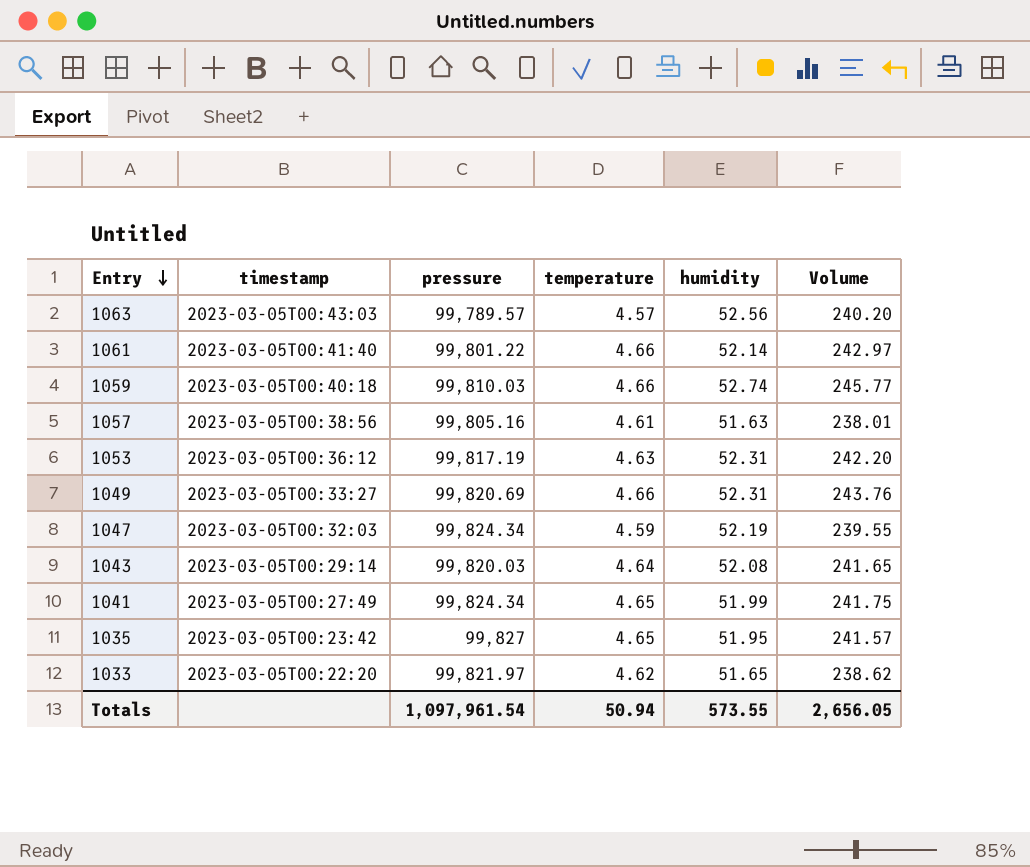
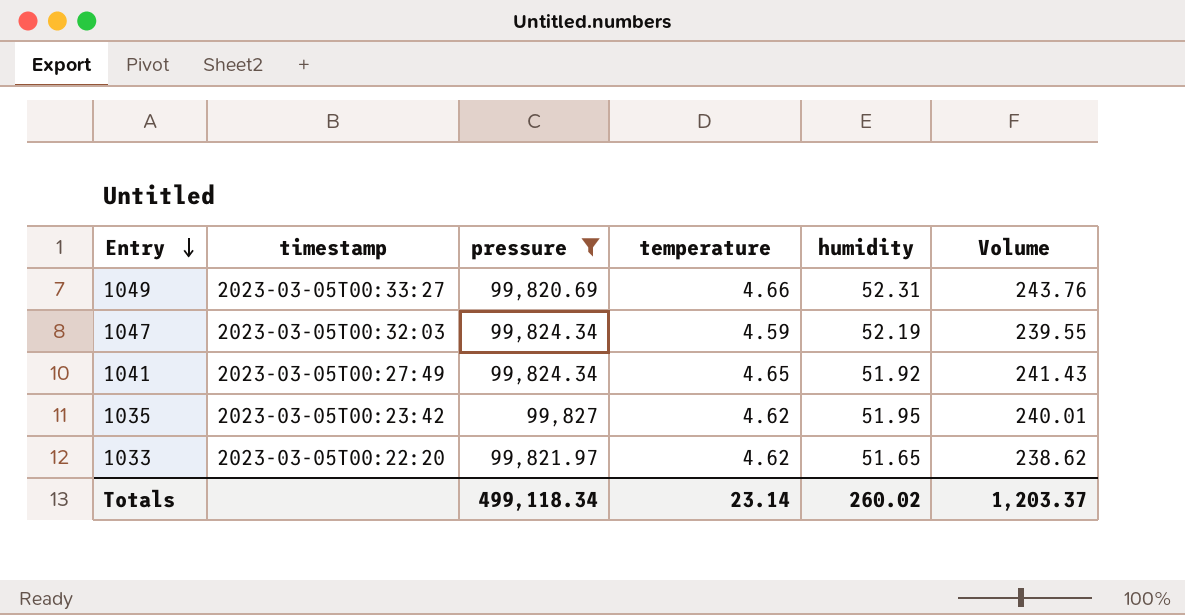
filter: none -> pressure >= 99,820.69
1041 | humidity: 51.99 -> 51.92
1041 | Volume: 241.75 -> 241.43
1035 | temperature: 4.65 -> 4.62
1035 | Volume: 241.57 -> 240.01
Totals | pressure: 1,097,961.54 -> 499,118.34
Totals | temperature: 50.94 -> 23.14
Totals | humidity: 573.55 -> 260.02
Totals | Volume: 2,656.05 -> 1,203.37

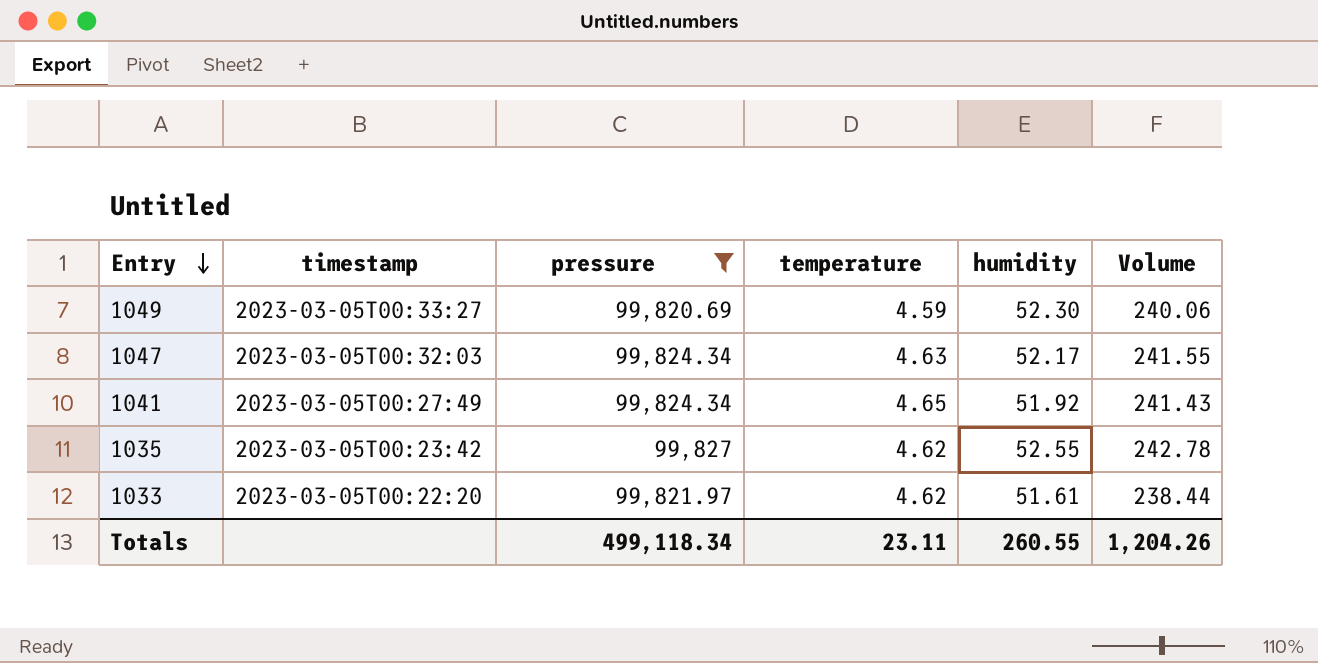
1049 | temperature: 4.66 -> 4.59
1049 | humidity: 52.31 -> 52.30
1049 | Volume: 243.76 -> 240.06
1047 | temperature: 4.59 -> 4.63
1047 | humidity: 52.19 -> 52.17
1047 | Volume: 239.55 -> 241.55
1035 | humidity: 51.95 -> 52.55
1035 | Volume: 240.01 -> 242.78
1033 | humidity: 51.65 -> 51.61
1033 | Volume: 238.62 -> 238.44
Totals | temperature: 23.14 -> 23.11
Totals | humidity: 260.02 -> 260.55
Totals | Volume: 1,203.37 -> 1,204.26

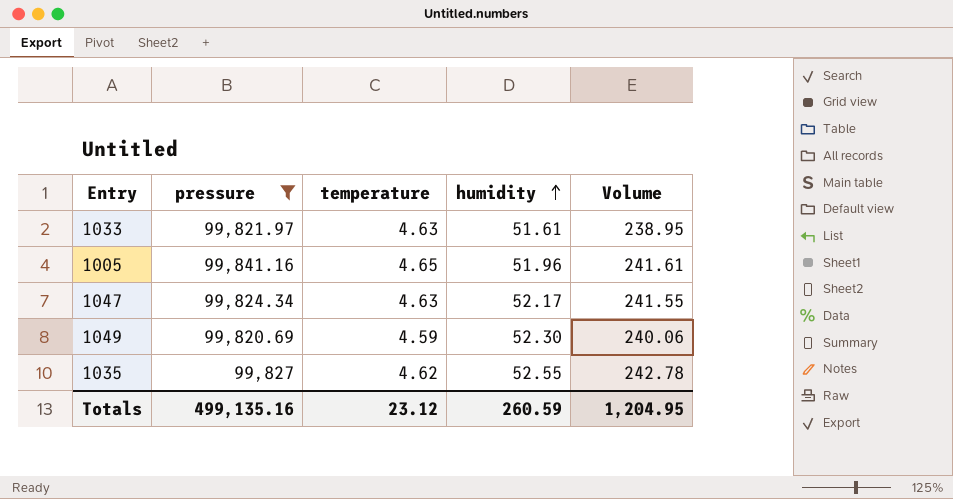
row order: Entry descending -> humidity ascending
column timestamp | position: 2 -> none
row 1041: 2023-03-05T00:27:49 | 99,824.34 | 4.65 | 51.92 | 241.43 -> none
1033 | temperature: 4.62 -> 4.63
1033 | Volume: 238.44 -> 238.95
row 1005: none -> 99,841.16 | 4.65 | 51.96 | 241.61
Totals | pressure: 499,118.34 -> 499,135.16
Totals | temperature: 23.11 -> 23.12
Totals | humidity: 260.55 -> 260.59
Totals | Volume: 1,204.26 -> 1,204.95

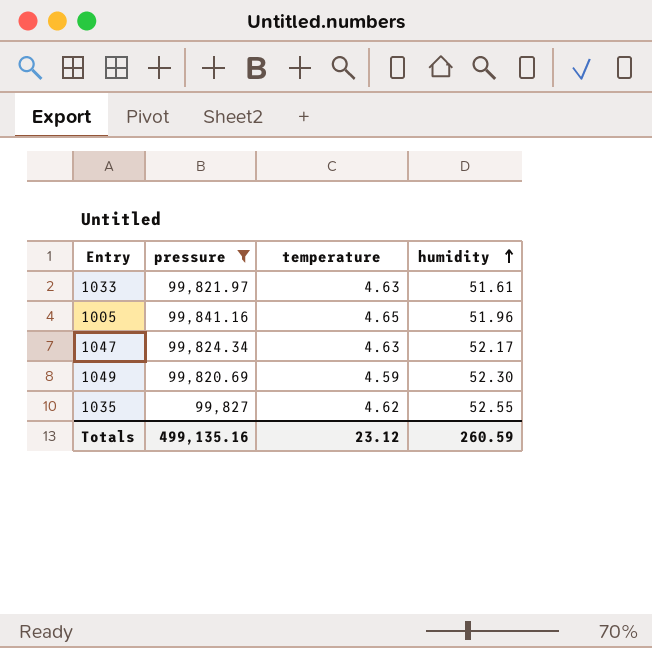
column Volume | formula: [temperature] * [humidity] -> none

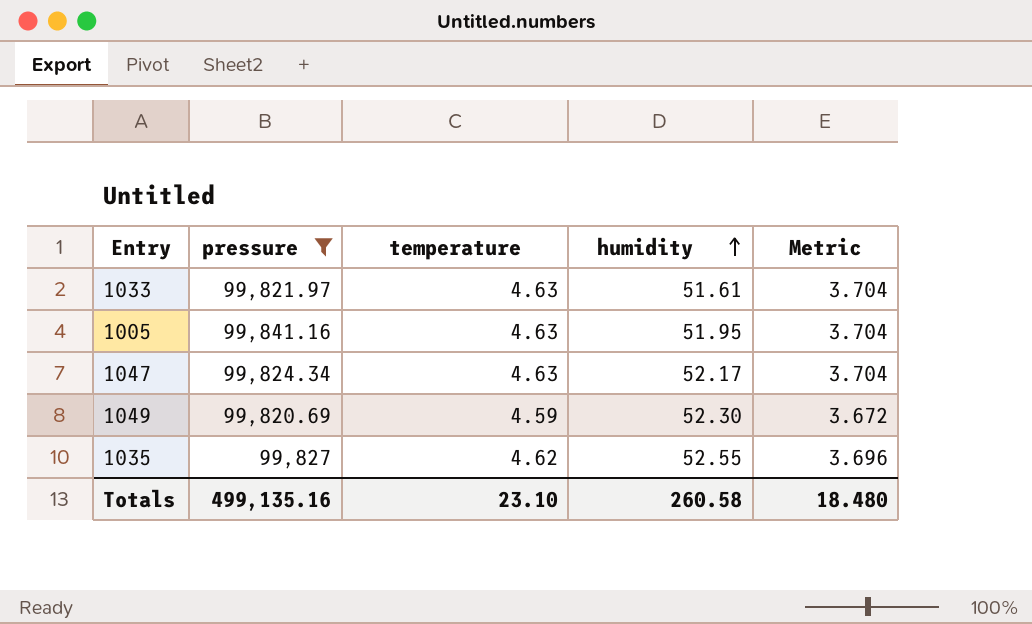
column Metric | formula: none -> [temperature] * 0.8
1005 | temperature: 4.65 -> 4.63
1005 | humidity: 51.96 -> 51.95
Totals | temperature: 23.12 -> 23.10
Totals | humidity: 260.59 -> 260.58

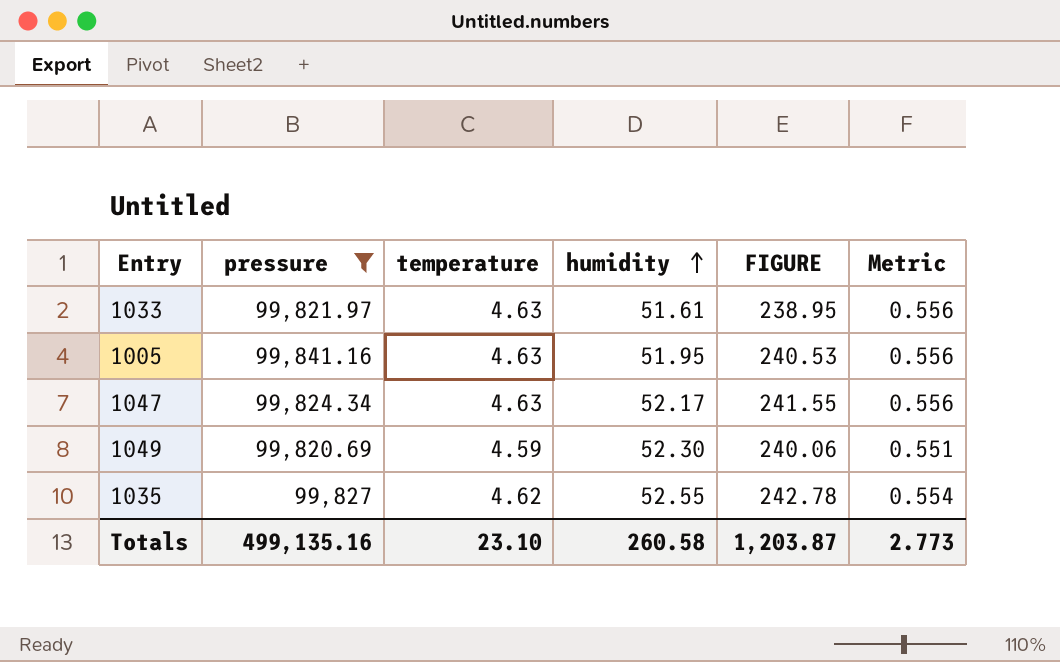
column FIGURE | formula: none -> [temperature] * [humidity]
column Metric | formula: [temperature] * 0.8 -> [temperature] * 0.12
Totals | Metric: 18.480 -> 2.773

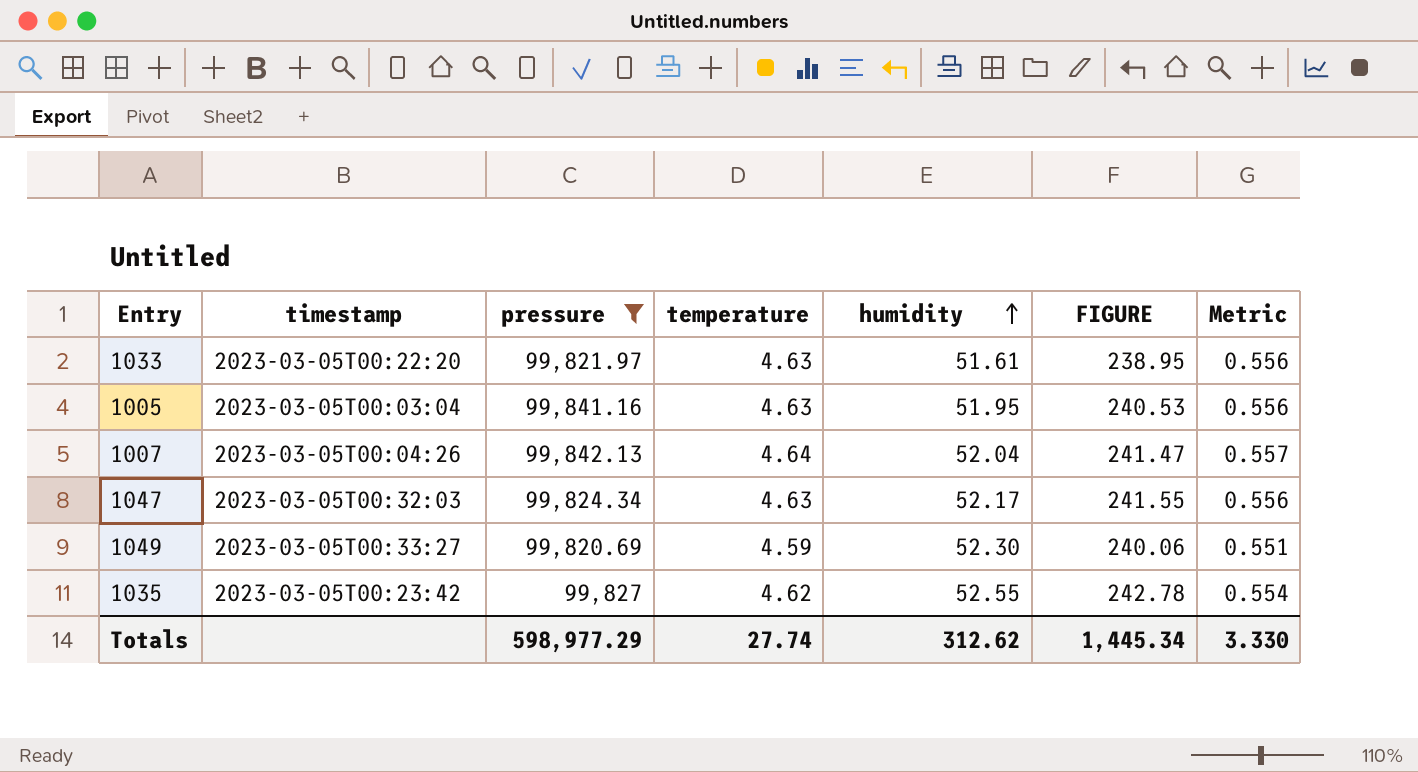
column timestamp | position: none -> 2
row 1007: none -> 2023-03-05T00:04:26 | 99,842.13 | 4.64 | 52.04 | 241.47 | 0.557
Totals | pressure: 499,135.16 -> 598,977.29
Totals | temperature: 23.10 -> 27.74
Totals | humidity: 260.58 -> 312.62
Totals | FIGURE: 1,203.87 -> 1,445.34
Totals | Metric: 2.773 -> 3.330

